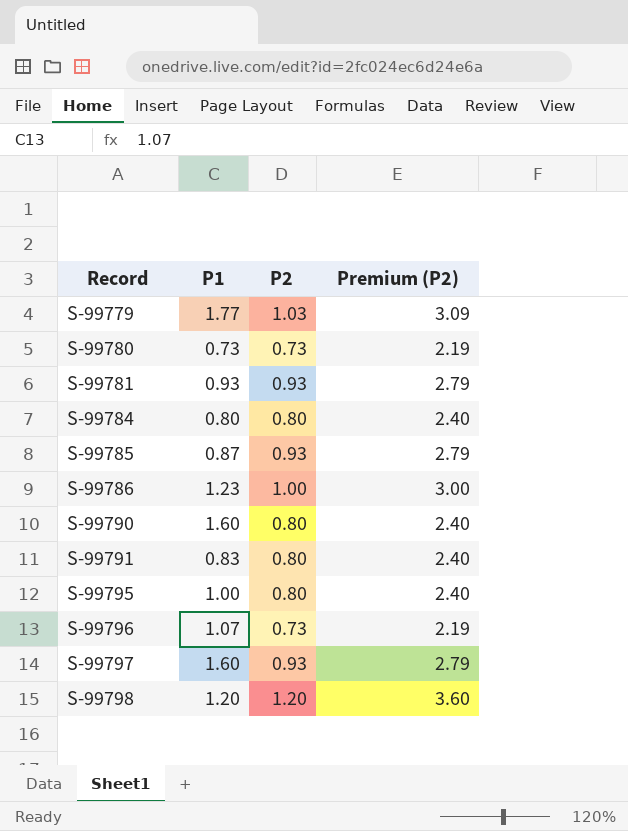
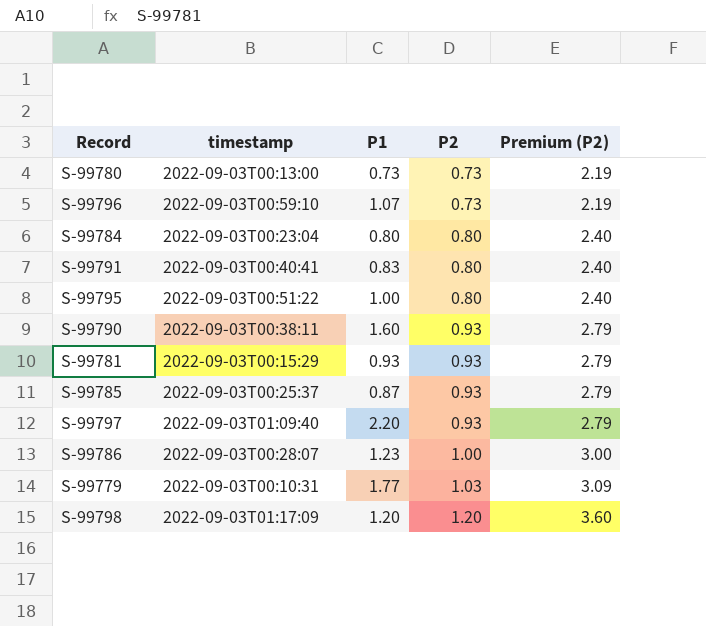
row order: Record ascending -> P2 ascending
column timestamp | position: none -> 2
S-99790 | P2: 0.80 -> 0.93
S-99790 | Premium (P2): 2.40 -> 2.79
S-99797 | P1: 1.60 -> 2.20

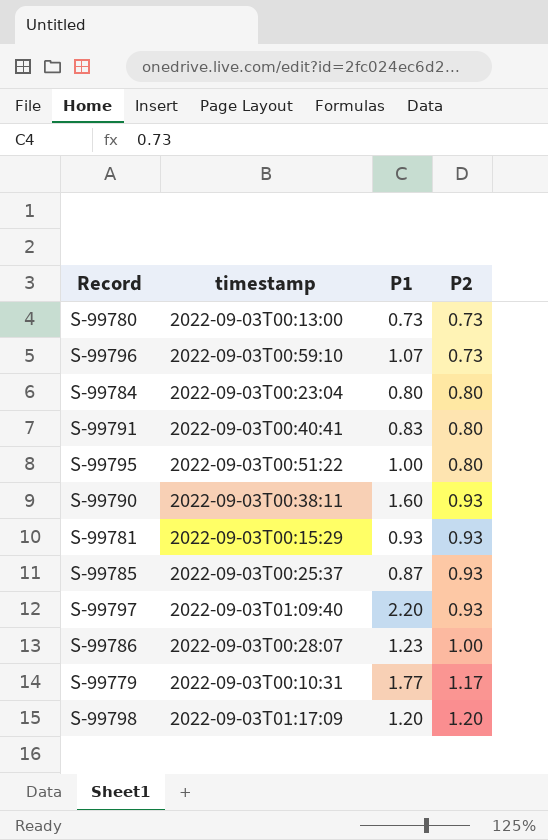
column Premium (P2) | formula: [P2] * 3 -> none
S-99779 | P2: 1.03 -> 1.17

